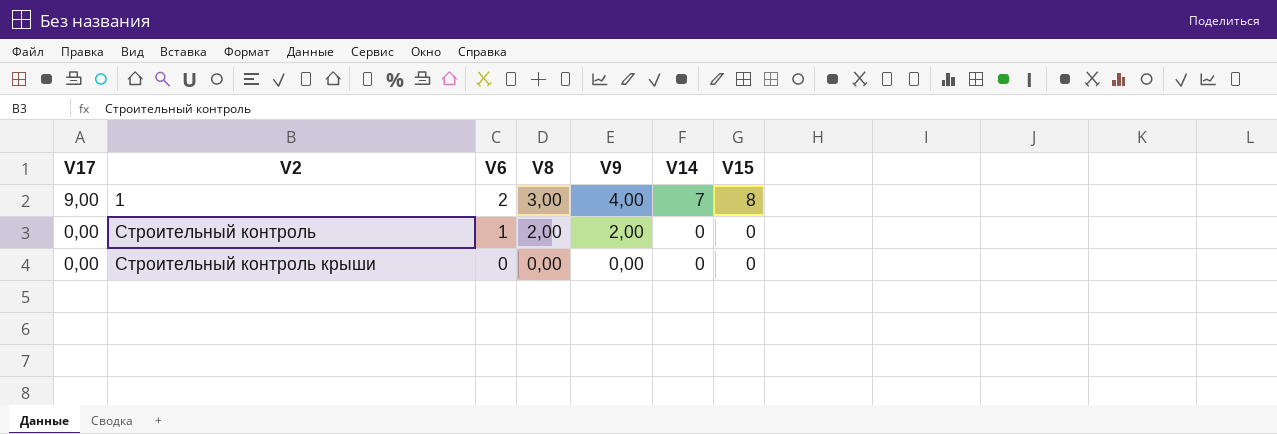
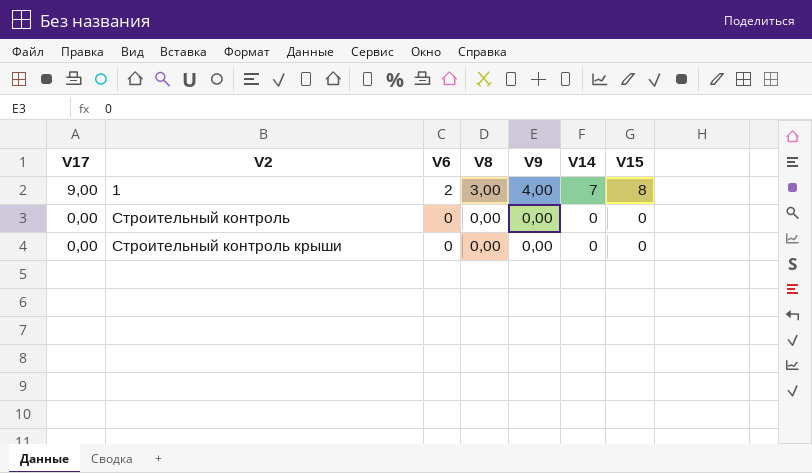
Строительный контроль | V6: 1 -> 0
Строительный контроль | V8: 2,00 -> 0,00
Строительный контроль | V9: 2,00 -> 0,00

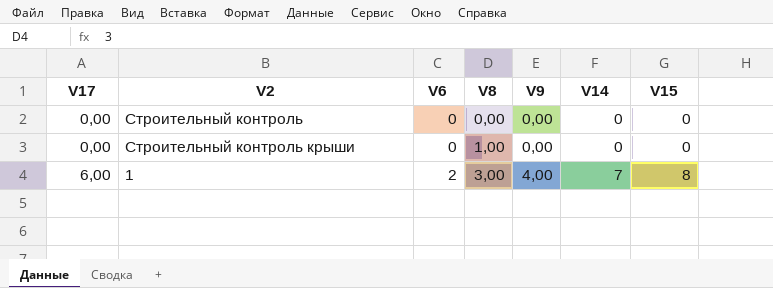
row order: V17 descending -> V17 ascending
Строительный контроль крыши | V8: 0,00 -> 1,00
1 | V17: 9,00 -> 6,00

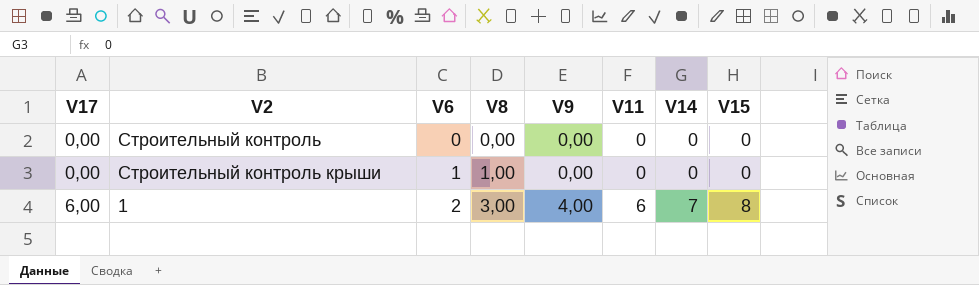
column V11 | position: none -> 6
Строительный контроль крыши | V6: 0 -> 1

